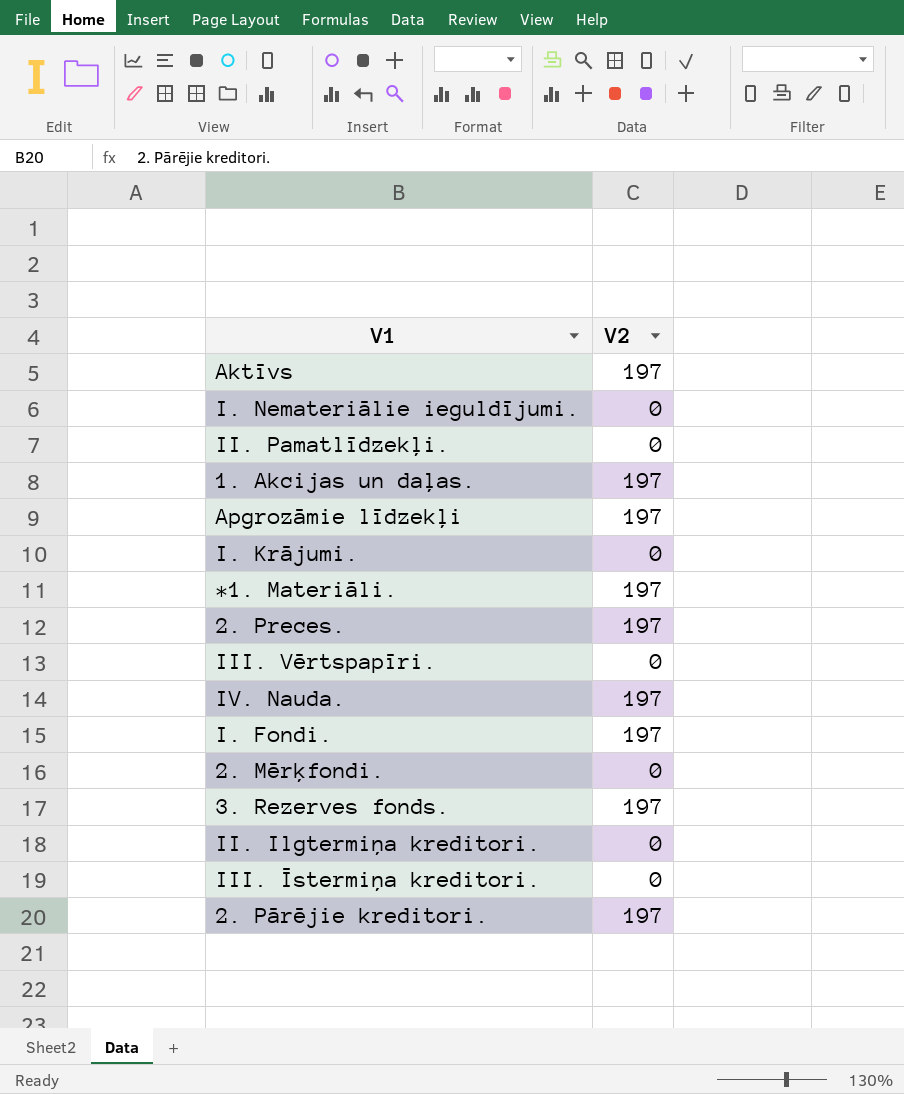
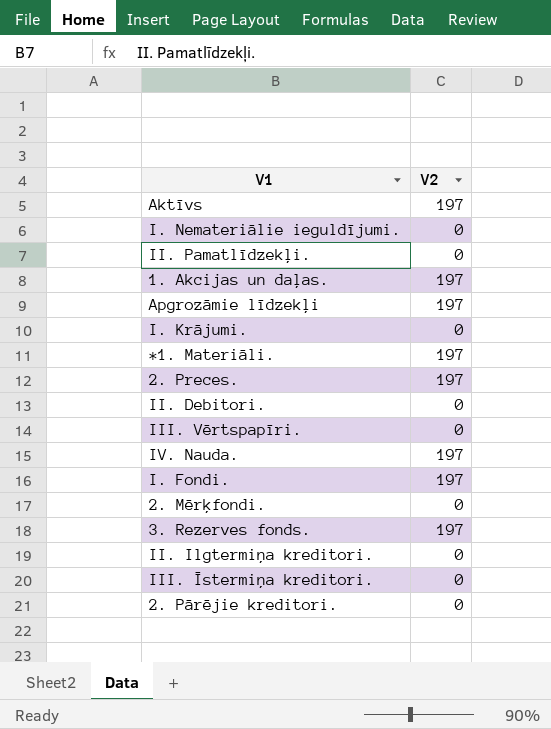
row II. Debitori.: none -> 0
2. Pārējie kreditori. | V2: 197 -> 0

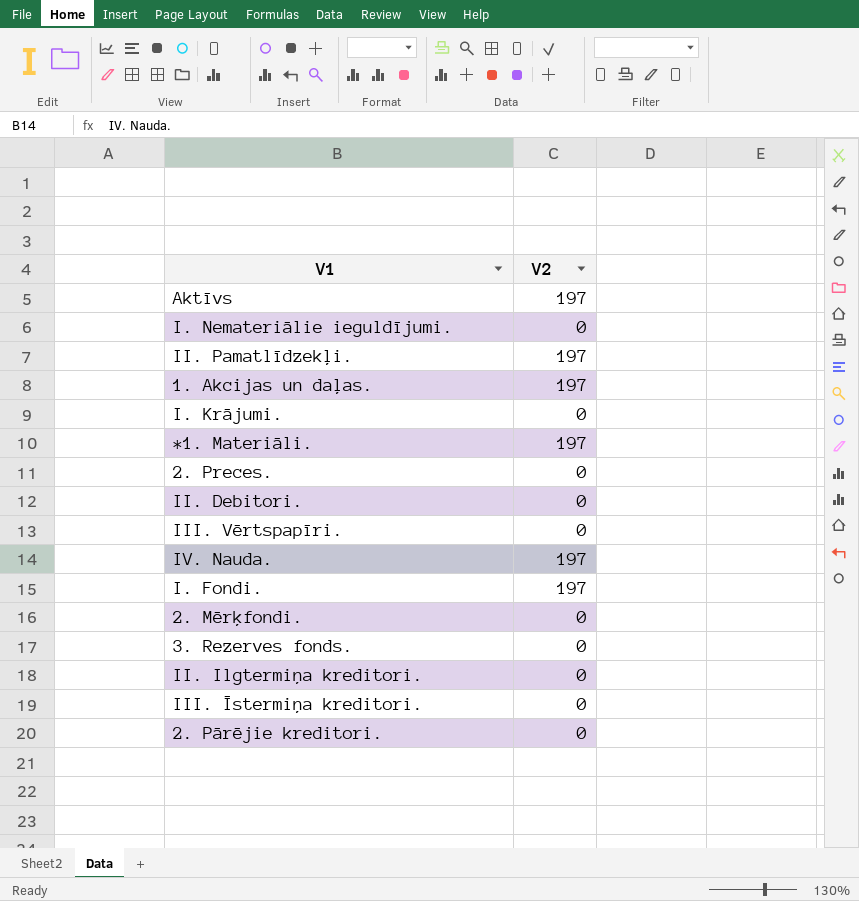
row Apgrozāmie līdzekļi: 197 -> none
II. Pamatlīdzekļi. | V2: 0 -> 197
2. Preces. | V2: 197 -> 0
3. Rezerves fonds. | V2: 197 -> 0

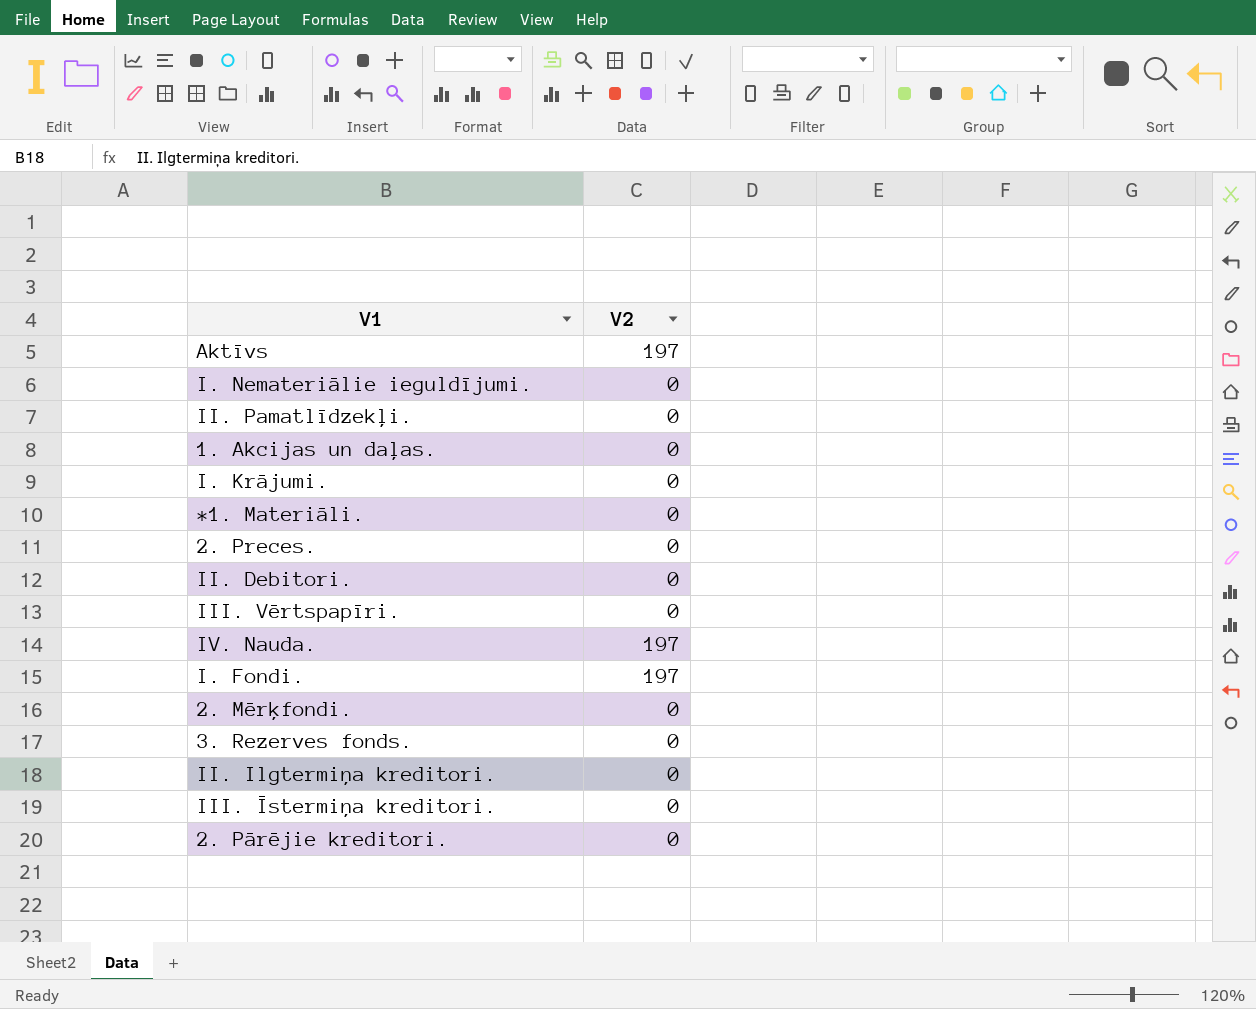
II. Pamatlīdzekļi. | V2: 197 -> 0
1. Akcijas un daļas. | V2: 197 -> 0
*1. Materiāli. | V2: 197 -> 0

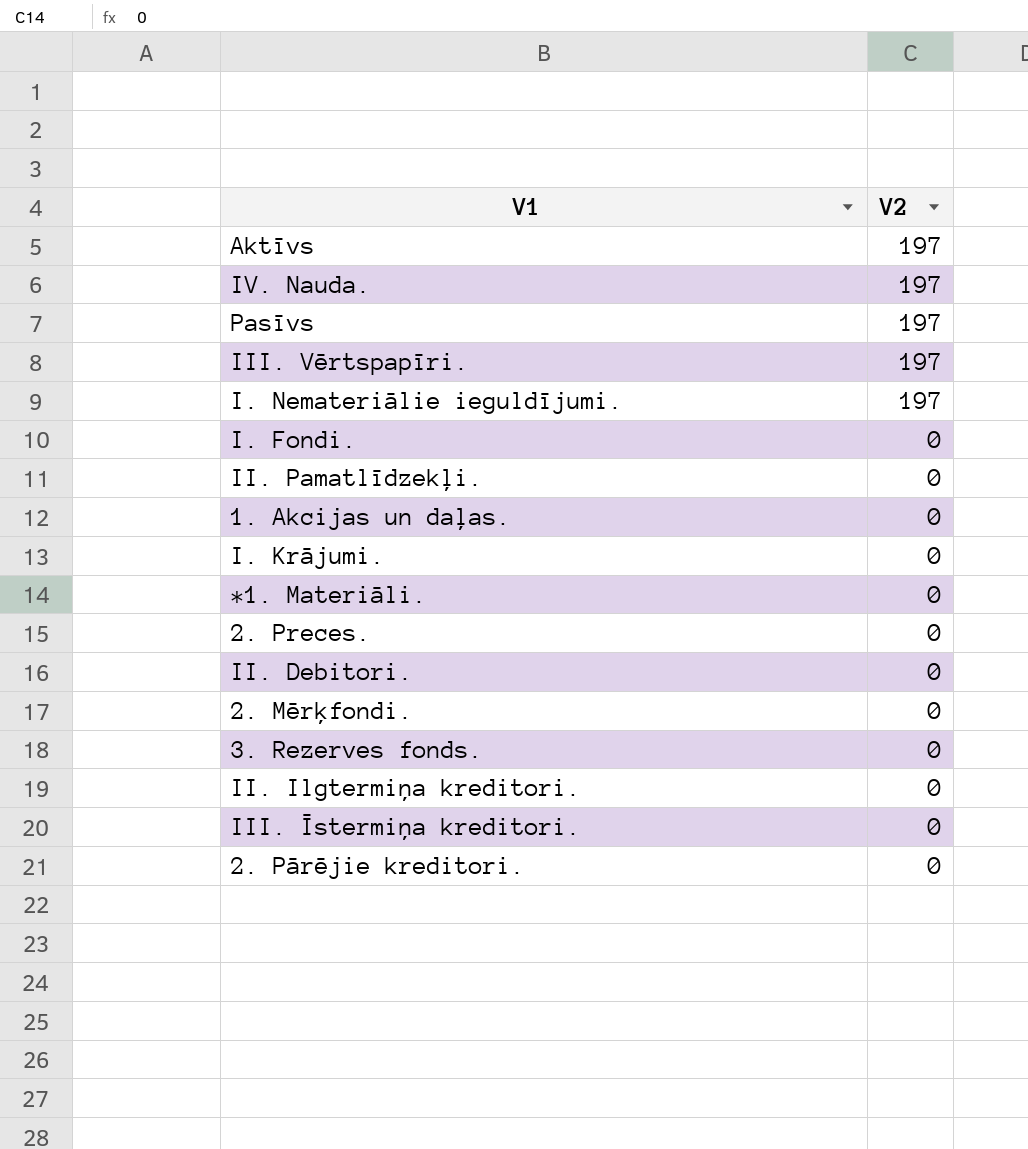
row order: none -> V2 descending
row Pasīvs: none -> 197
III. Vērtspapīri. | V2: 0 -> 197
I. Nemateriālie ieguldījumi. | V2: 0 -> 197
I. Fondi. | V2: 197 -> 0

